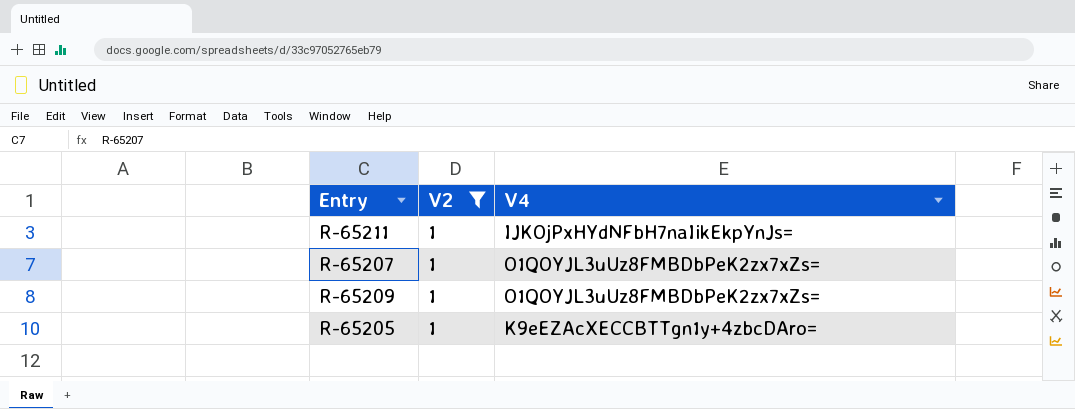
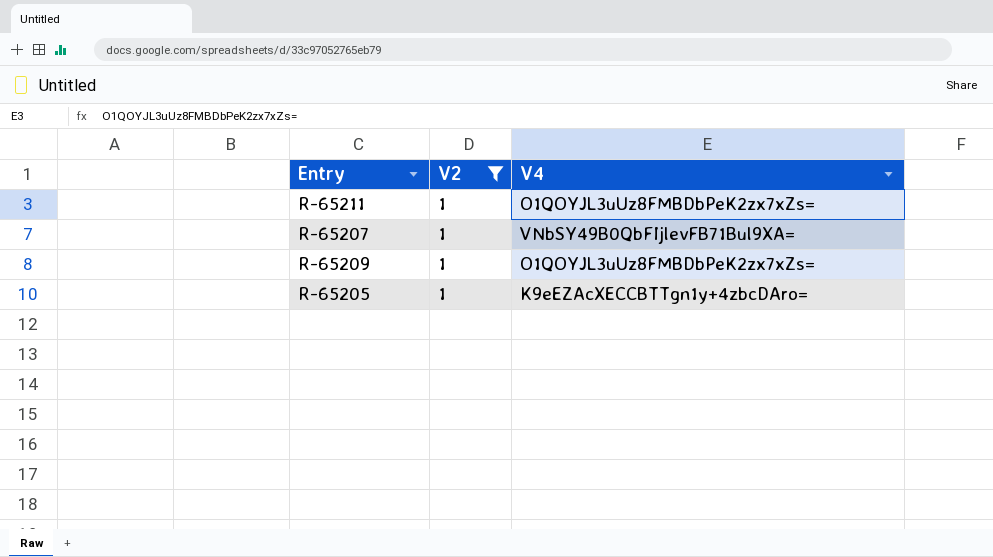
R-65211 | V4: IJKOjPxHYdNFbH7naIikEkpYnJs= -> O1QOYJL3uUz8FMBDbPeK2zx7xZs=
R-65207 | V4: O1QOYJL3uUz8FMBDbPeK2zx7xZs= -> VNbSY49B0QbFIjlevFB71Bul9XA=

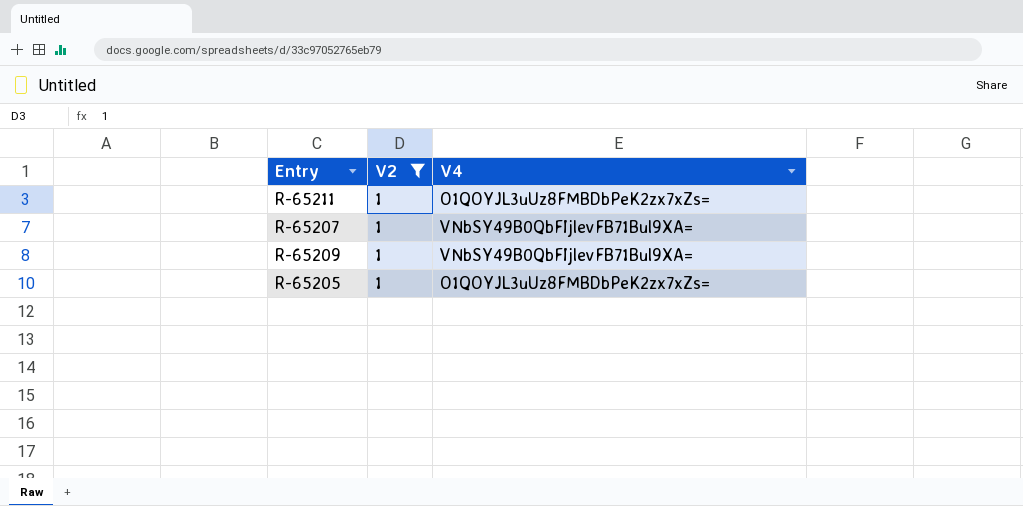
R-65209 | V4: O1QOYJL3uUz8FMBDbPeK2zx7xZs= -> VNbSY49B0QbFIjlevFB71Bul9XA=
R-65205 | V4: K9eEZAcXECCBTTgn1y+4zbcDAro= -> O1QOYJL3uUz8FMBDbPeK2zx7xZs=

